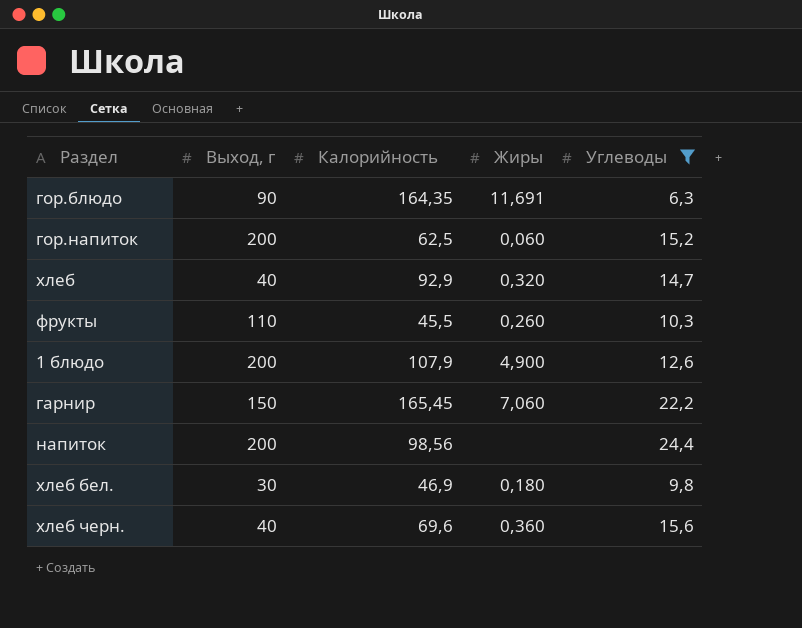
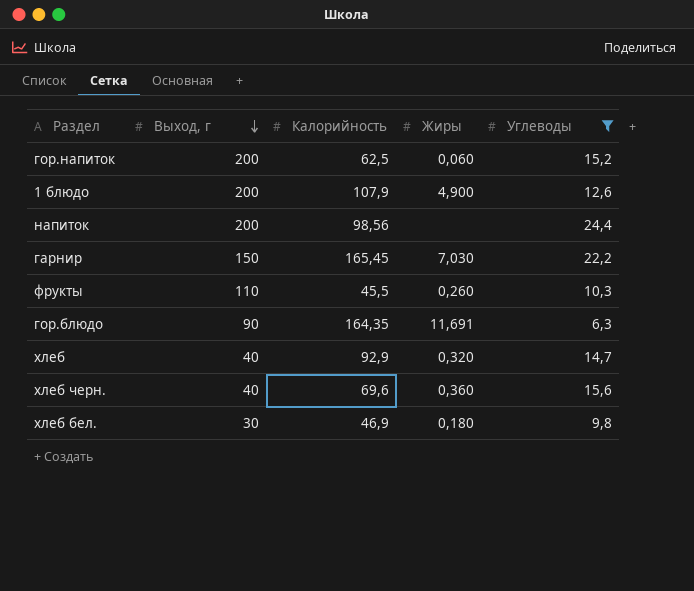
row order: none -> Выход, г descending
гарнир | Жиры: 7,060 -> 7,030

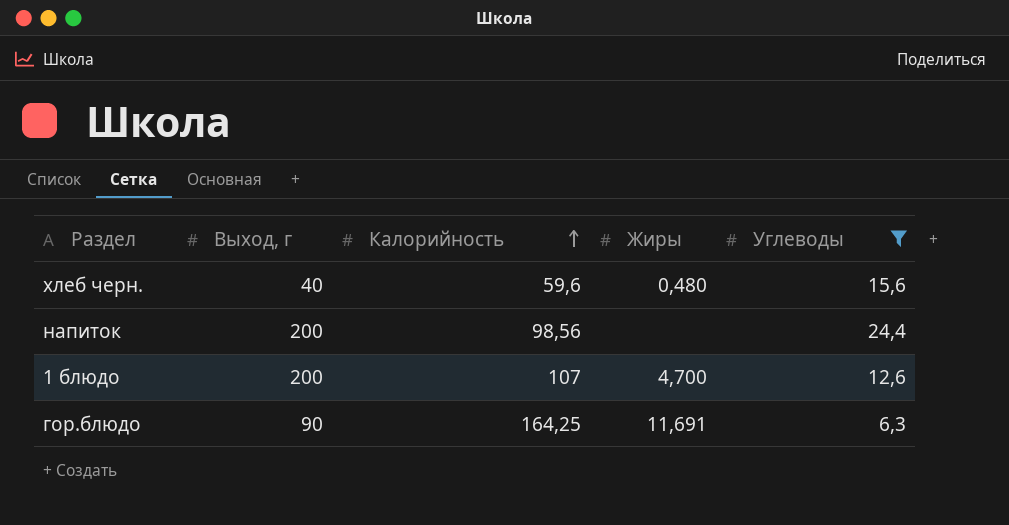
row order: Выход, г descending -> Калорийность ascending
row гор.напиток: 200 | 62,5 | 0,060 | 15,2 -> none
row гарнир: 150 | 165,45 | 7,030 | 22,2 -> none
row фрукты: 110 | 45,5 | 0,260 | 10,3 -> none
row хлеб: 40 | 92,9 | 0,320 | 14,7 -> none
row хлеб бел.: 30 | 46,9 | 0,180 | 9,8 -> none
хлеб черн. | Калорийность: 69,6 -> 59,6
хлеб черн. | Жиры: 0,360 -> 0,480
1 блюдо | Калорийность: 107,9 -> 107
1 блюдо | Жиры: 4,900 -> 4,700
гор.блюдо | Калорийность: 164,35 -> 164,25

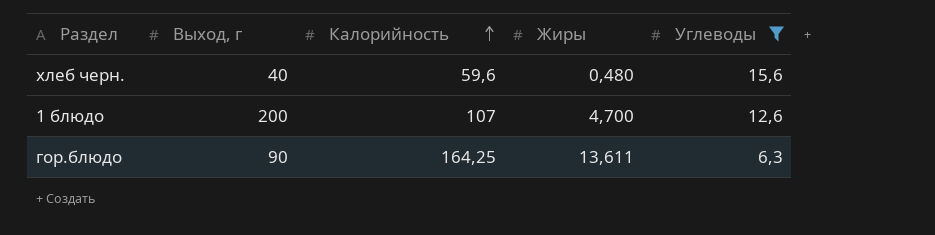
row напиток: 200 | 98,56 | none | 24,4 -> none
гор.блюдо | Жиры: 11,691 -> 13,611

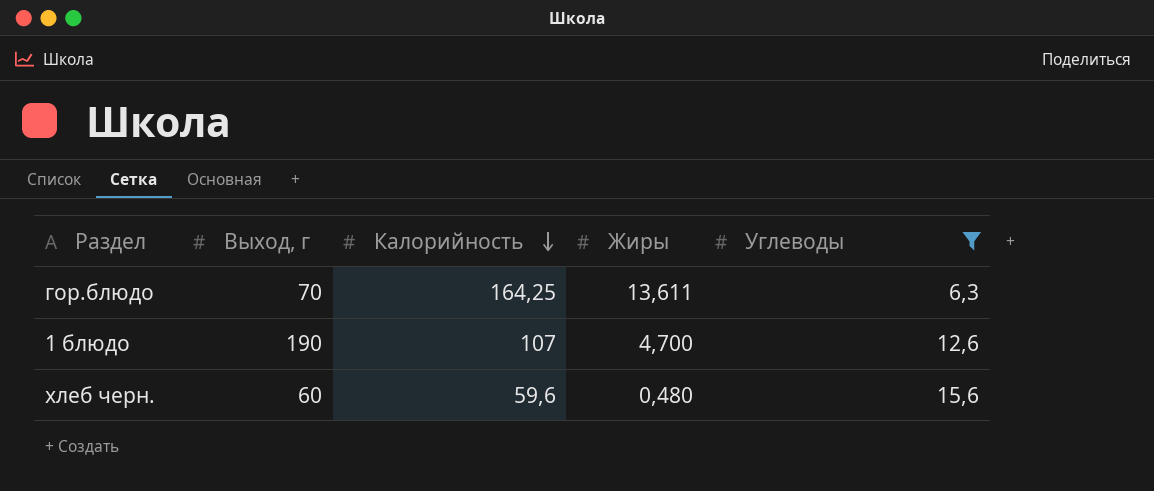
row order: Калорийность ascending -> Калорийность descending
гор.блюдо | Выход, г: 90 -> 70
1 блюдо | Выход, г: 200 -> 190
хлеб черн. | Выход, г: 40 -> 60

